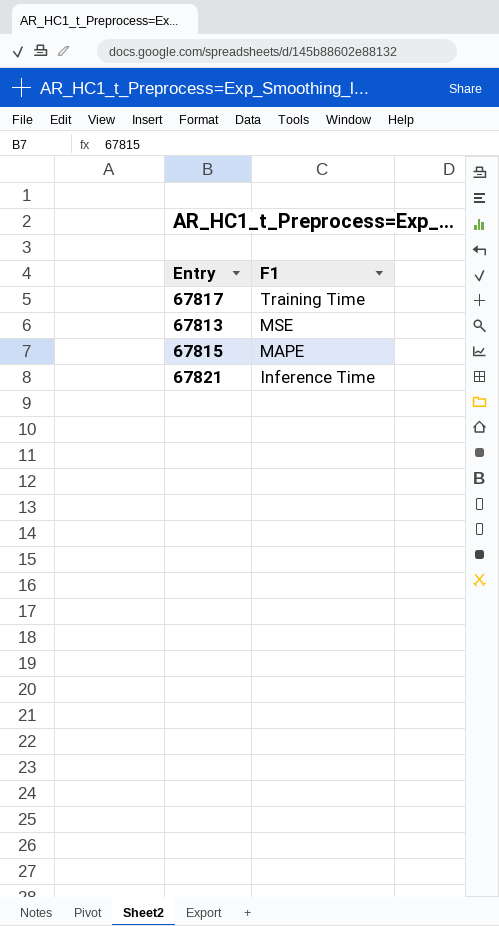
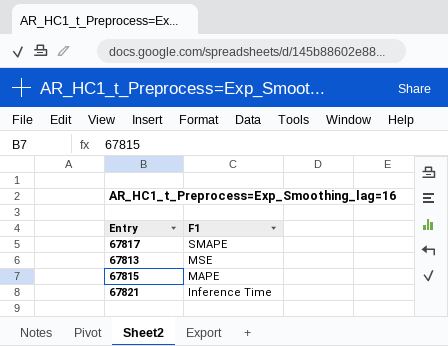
67817 | F1: Training Time -> SMAPE

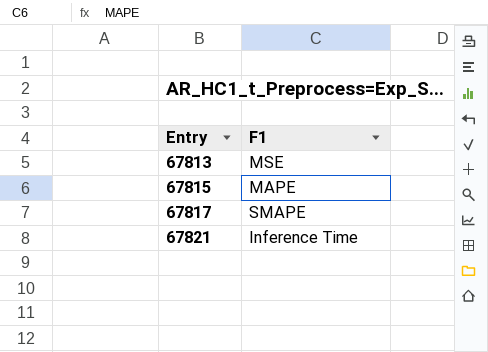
row order: F1 descending -> Entry ascending

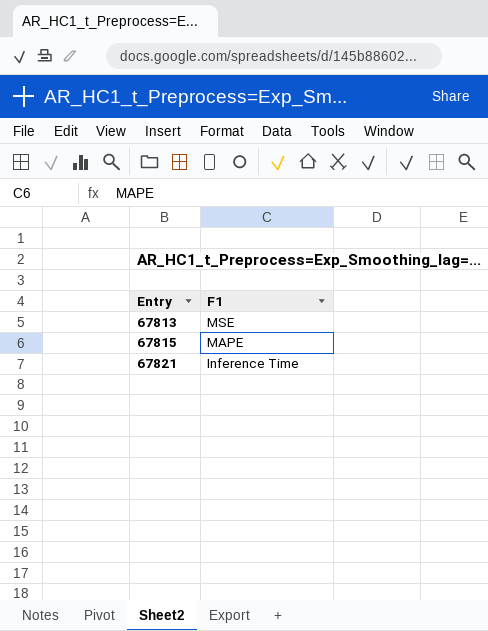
row 67817: SMAPE -> none

